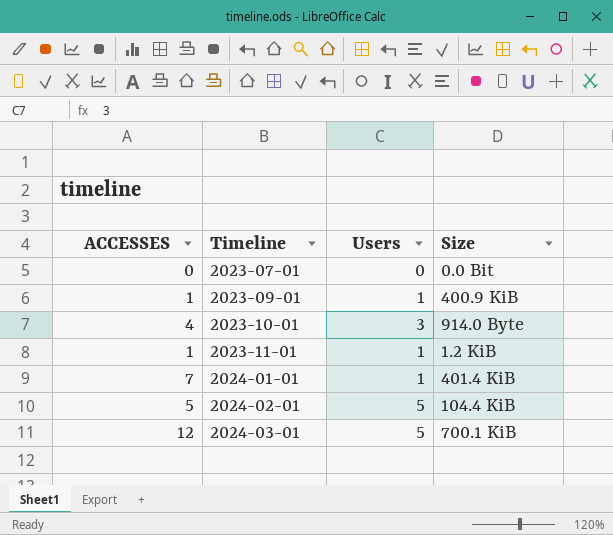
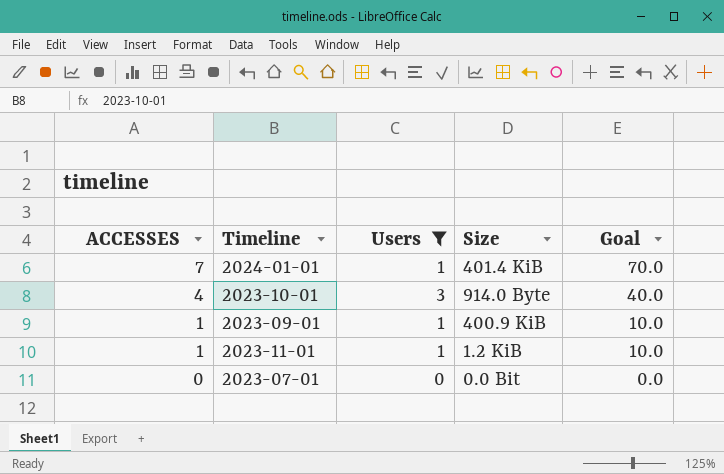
filter: none -> Users != 5
row order: Timeline ascending -> ACCESSES descending
column Goal | formula: none -> [ACCESSES] * 10

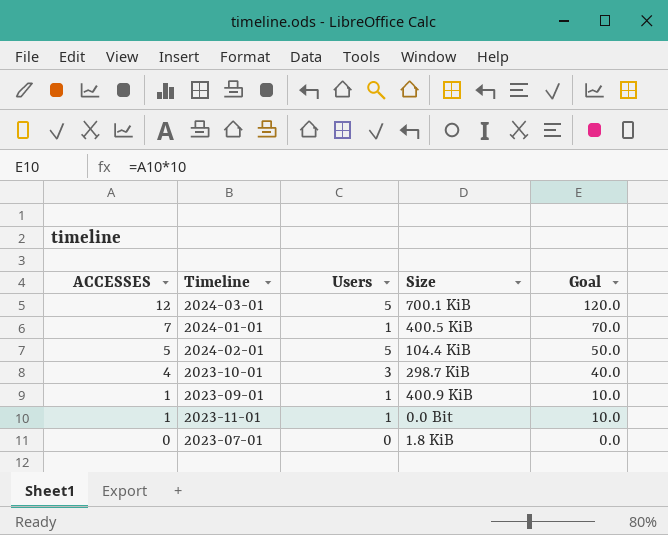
filter: Users != 5 -> none
2024-01-01 | Size: 401.4 KiB -> 400.5 KiB
2023-10-01 | Size: 914.0 Byte -> 298.7 KiB
2023-11-01 | Size: 1.2 KiB -> 0.0 Bit
2023-07-01 | Size: 0.0 Bit -> 1.8 KiB

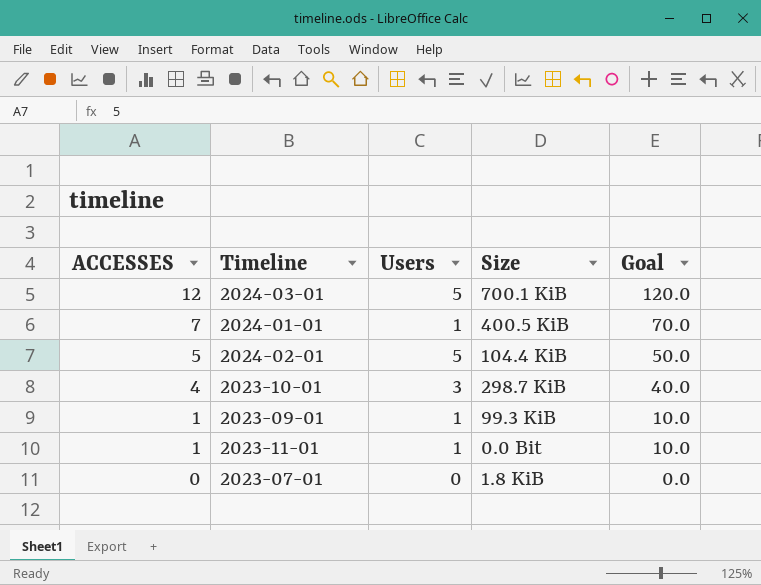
2023-09-01 | Size: 400.9 KiB -> 99.3 KiB

